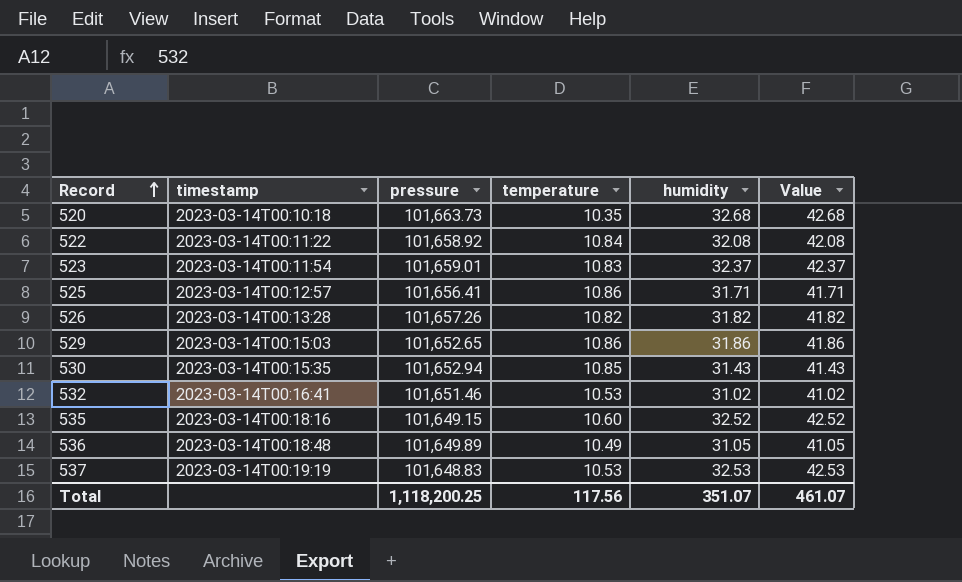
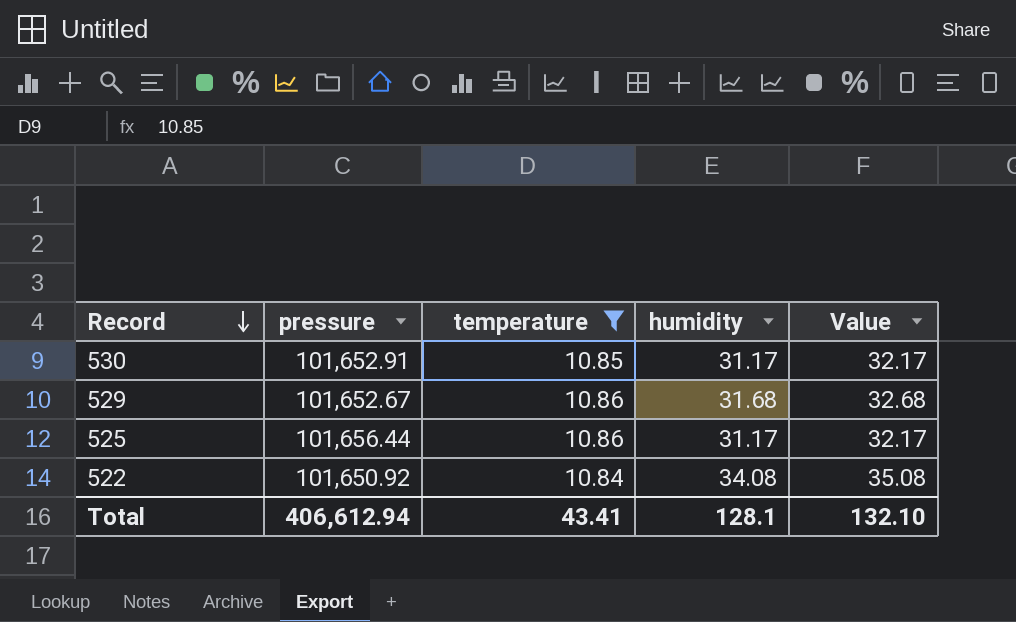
filter: none -> temperature >= 10.84
row order: Record ascending -> Record descending
column timestamp | position: 2 -> none
column Value | formula: [humidity] + 10 -> [humidity] + 1
530 | pressure: 101,652.94 -> 101,652.91
530 | humidity: 31.43 -> 31.17
529 | pressure: 101,652.65 -> 101,652.67
529 | humidity: 31.86 -> 31.68
525 | pressure: 101,656.41 -> 101,656.44
525 | humidity: 31.71 -> 31.17
522 | pressure: 101,658.92 -> 101,650.92
522 | humidity: 32.08 -> 34.08
Total | pressure: 1,118,200.25 -> 406,612.94
Total | temperature: 117.56 -> 43.41
Total | humidity: 351.07 -> 128.1
Total | Value: 461.07 -> 132.10

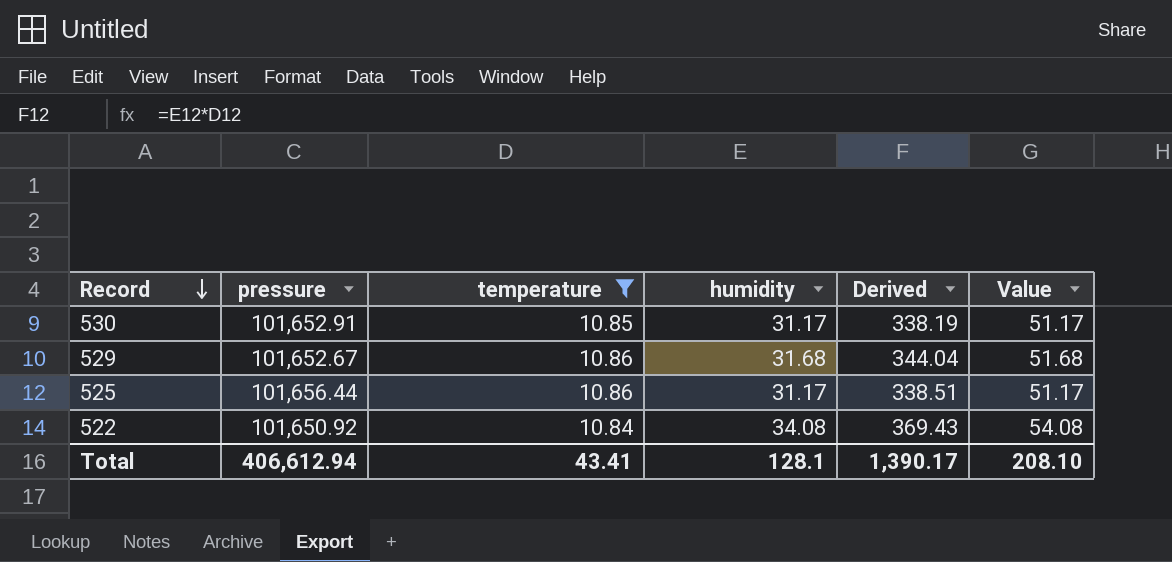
column Derived | formula: none -> [temperature] * [humidity]
column Value | formula: [humidity] + 1 -> [humidity] + 20
Total | Value: 132.10 -> 208.10

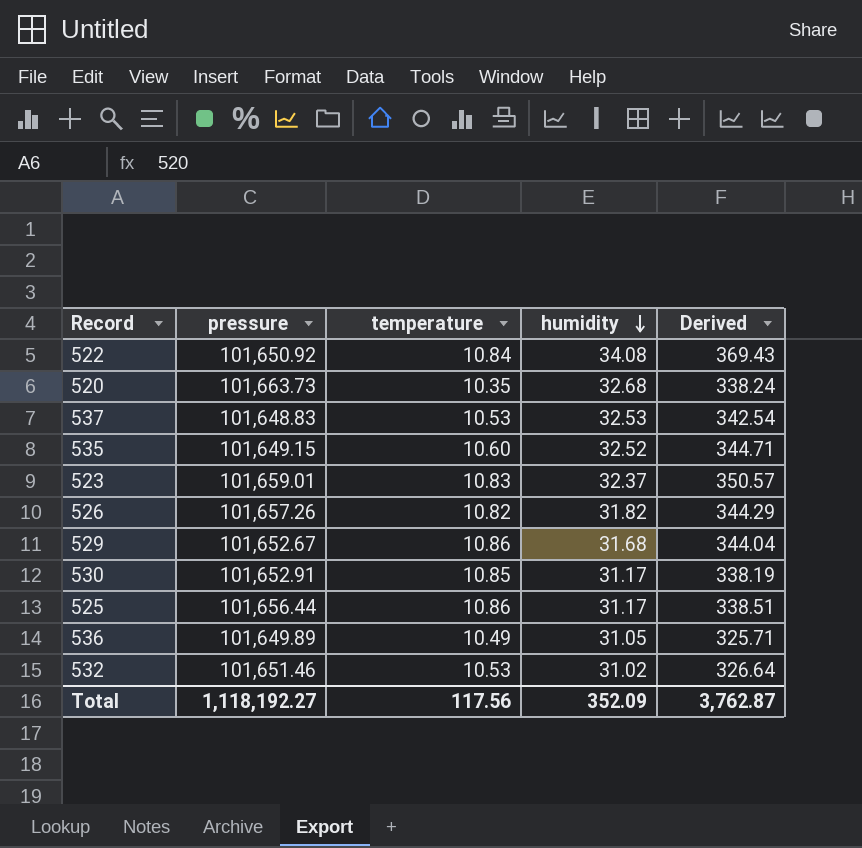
filter: temperature >= 10.84 -> none
row order: Record descending -> humidity descending
column Value | formula: [humidity] + 20 -> none
Total | pressure: 406,612.94 -> 1,118,192.27
Total | temperature: 43.41 -> 117.56
Total | humidity: 128.1 -> 352.09
Total | Derived: 1,390.17 -> 3,762.87

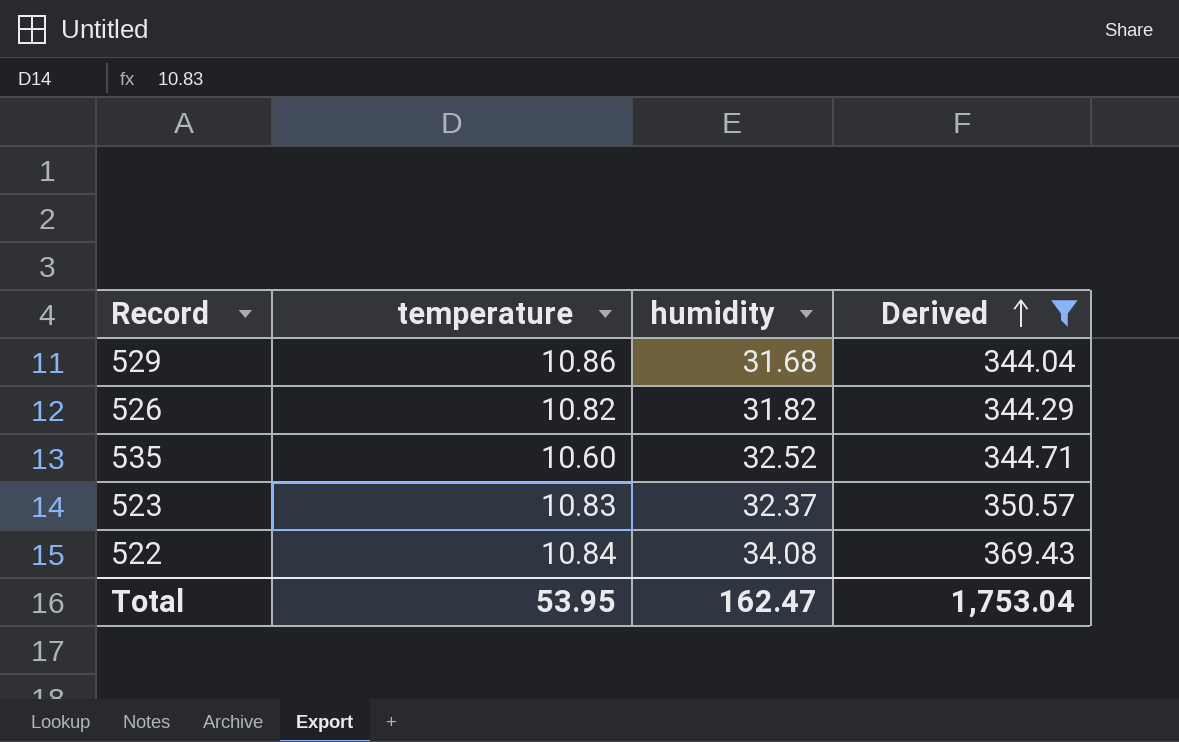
filter: none -> Derived >= 344.04
row order: humidity descending -> Derived ascending
column pressure | position: 2 -> none
Total | temperature: 117.56 -> 53.95
Total | humidity: 352.09 -> 162.47
Total | Derived: 3,762.87 -> 1,753.04

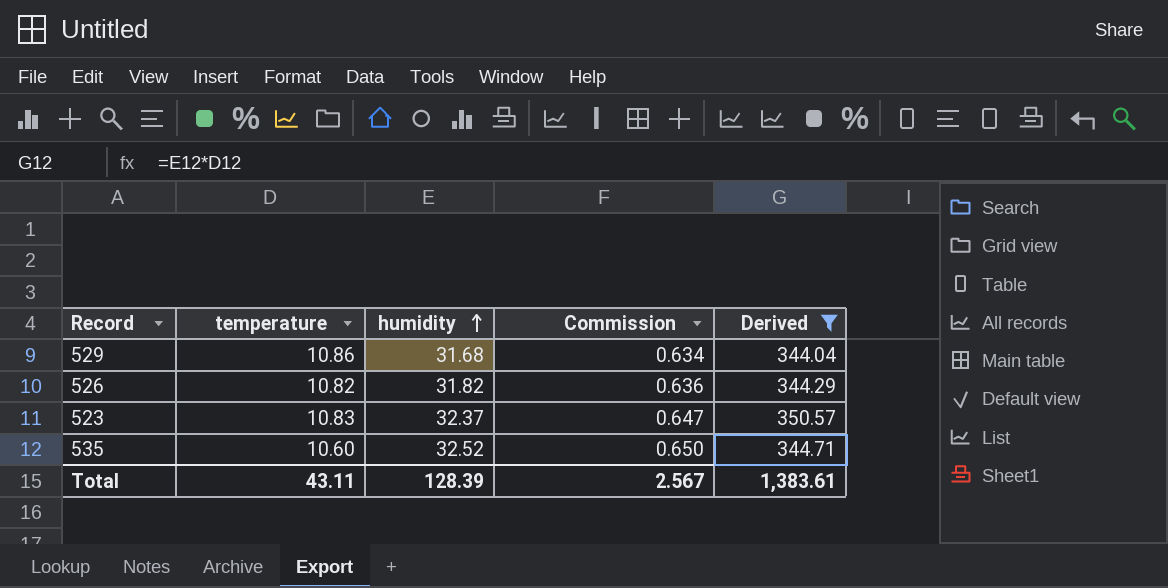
row order: Derived ascending -> humidity ascending
column Commission | formula: none -> [humidity] * 0.02
row 522: 10.84 | 34.08 | 369.43 -> none
Total | temperature: 53.95 -> 43.11
Total | humidity: 162.47 -> 128.39
Total | Derived: 1,753.04 -> 1,383.61

